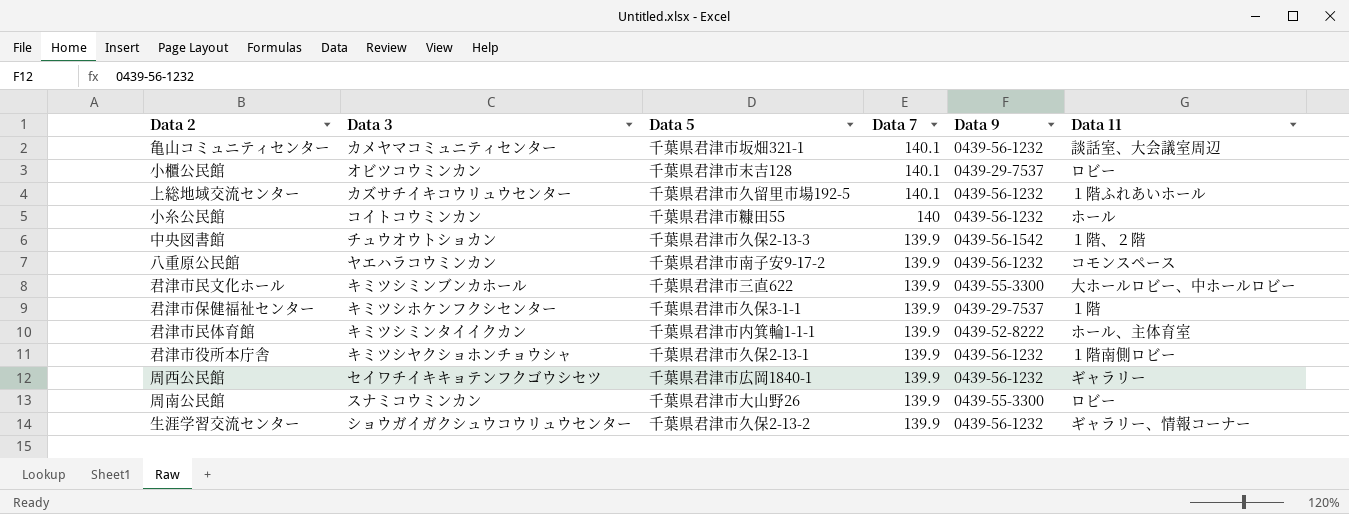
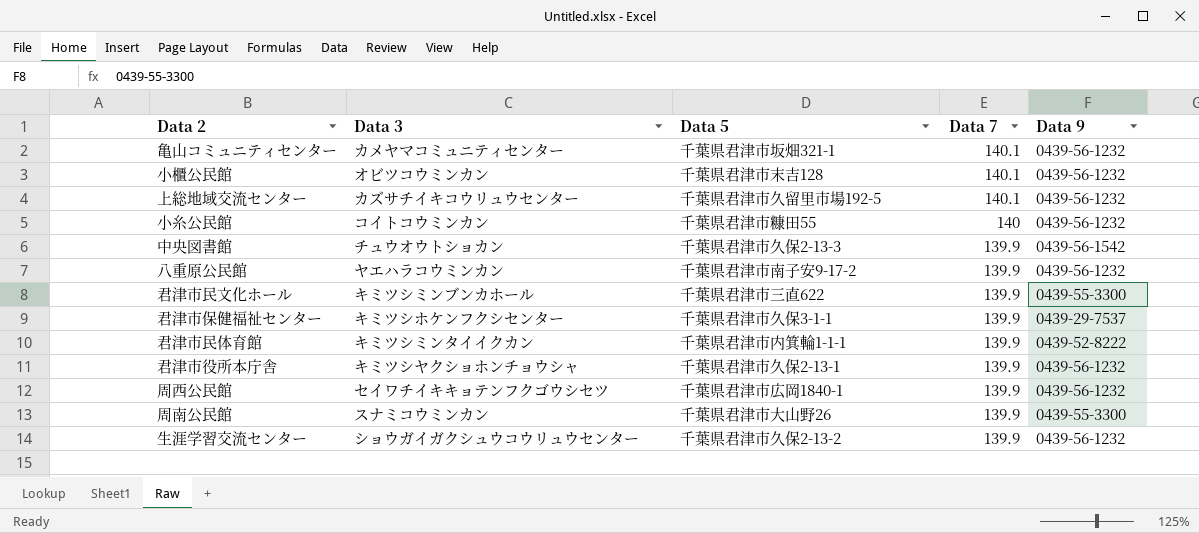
column Data 11 | position: 6 -> none
小櫃公民館 | Data 9: 0439-29-7537 -> 0439-56-1232

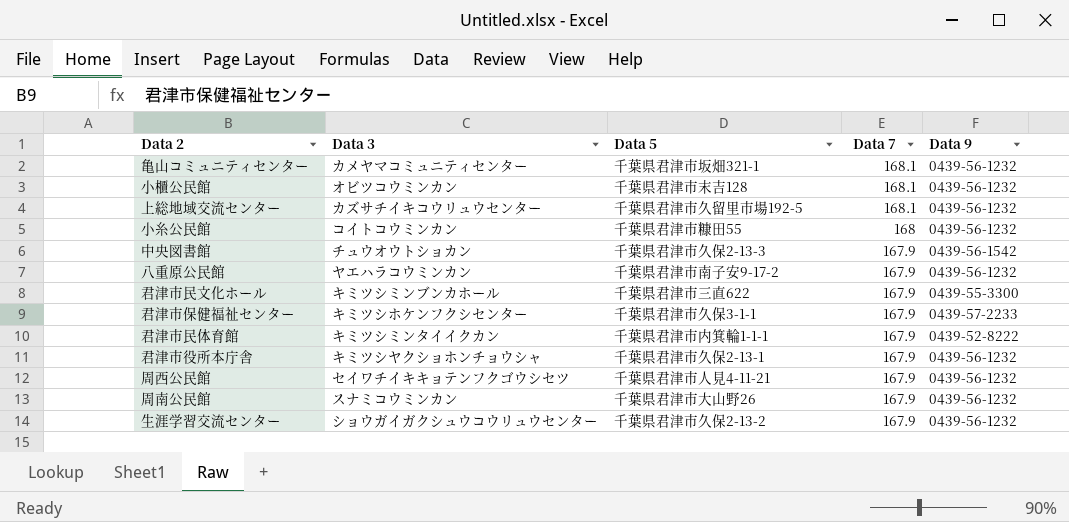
亀山コミュニティセンター | Data 7: 140.1 -> 168.1
小櫃公民館 | Data 7: 140.1 -> 168.1
上総地域交流センター | Data 7: 140.1 -> 168.1
小糸公民館 | Data 7: 140 -> 168
中央図書館 | Data 7: 139.9 -> 167.9
八重原公民館 | Data 7: 139.9 -> 167.9
君津市民文化ホール | Data 7: 139.9 -> 167.9
君津市保健福祉センター | Data 7: 139.9 -> 167.9
君津市保健福祉センター | Data 9: 0439-29-7537 -> 0439-57-2233
君津市民体育館 | Data 7: 139.9 -> 167.9
君津市役所本庁舎 | Data 7: 139.9 -> 167.9
周西公民館 | Data 5: 千葉県君津市広岡1840-1 -> 千葉県君津市人見4-11-21
周西公民館 | Data 7: 139.9 -> 167.9
周南公民館 | Data 7: 139.9 -> 167.9
周南公民館 | Data 9: 0439-55-3300 -> 0439-56-1232
生涯学習交流センター | Data 7: 139.9 -> 167.9

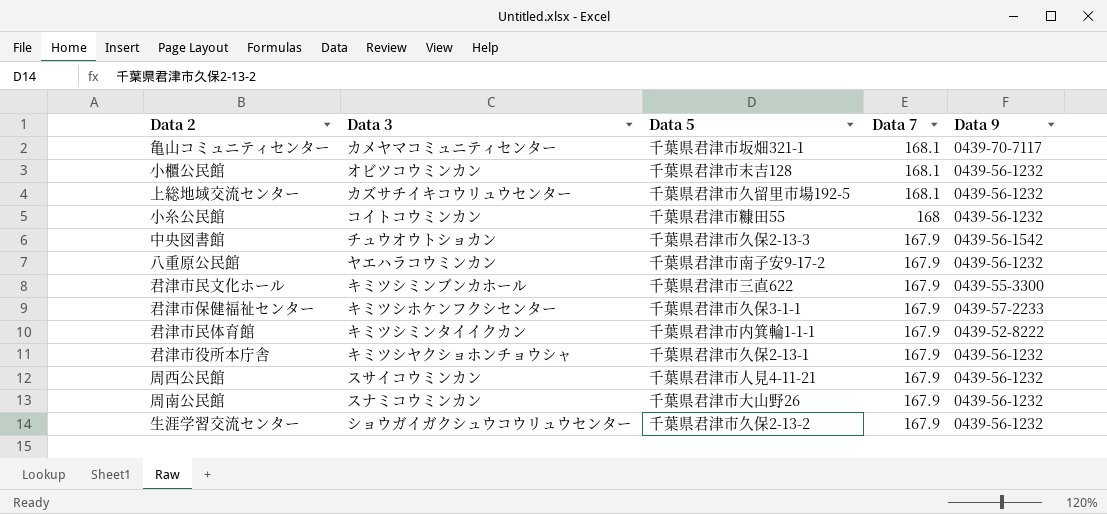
亀山コミュニティセンター | Data 9: 0439-56-1232 -> 0439-70-7117
周西公民館 | Data 3: セイワチイキキョテンフクゴウシセツ -> スサイコウミンカン

